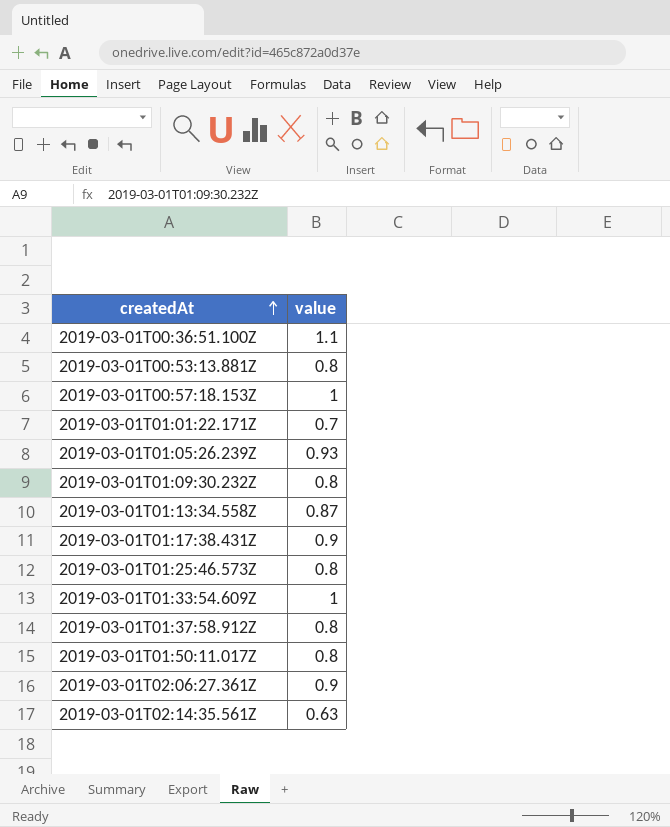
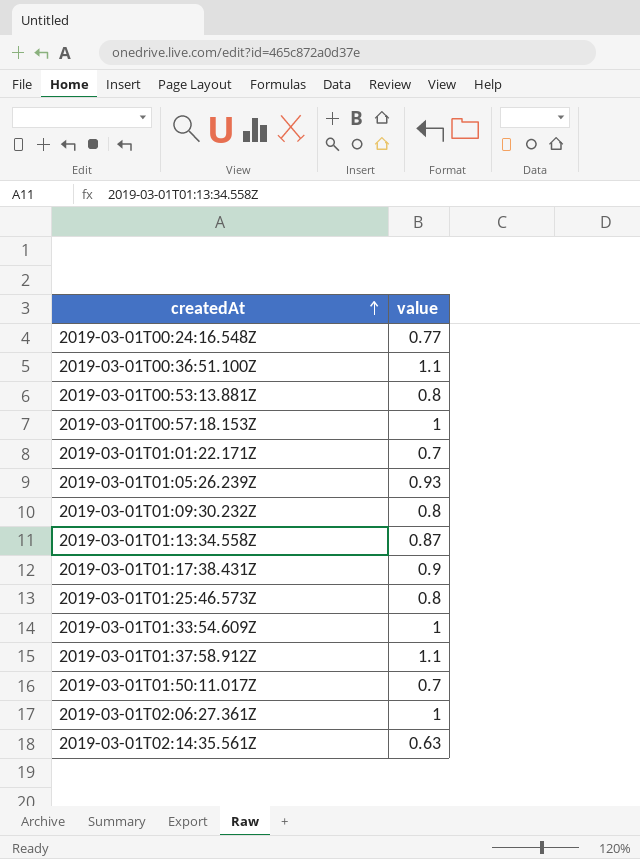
row 2019-03-01T00:24:16.548Z: none -> 0.77
2019-03-01T01:37:58.912Z | value: 0.8 -> 1.1
2019-03-01T01:50:11.017Z | value: 0.8 -> 0.7
2019-03-01T02:06:27.361Z | value: 0.9 -> 1

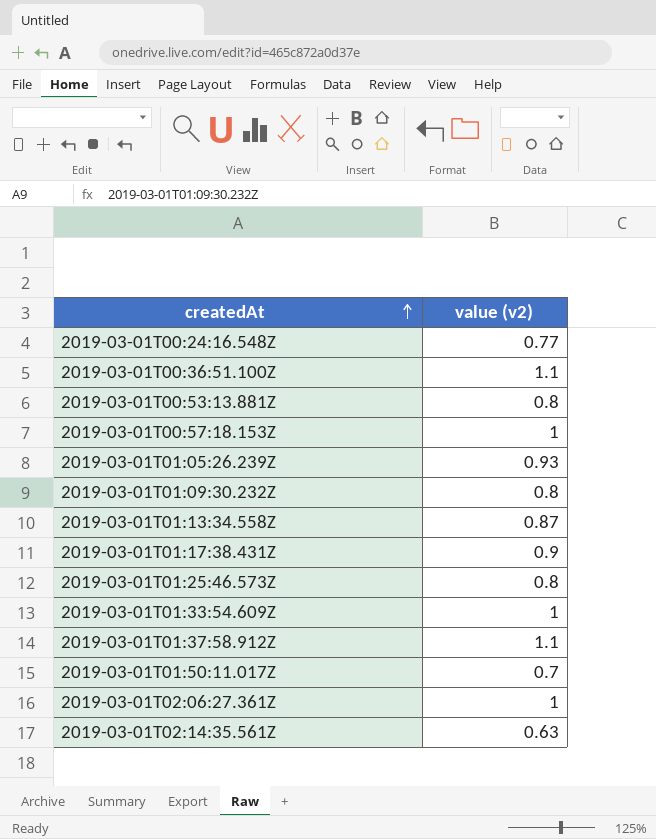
column name: value -> value (v2)
row 2019-03-01T01:01:22.171Z: 0.7 -> none

